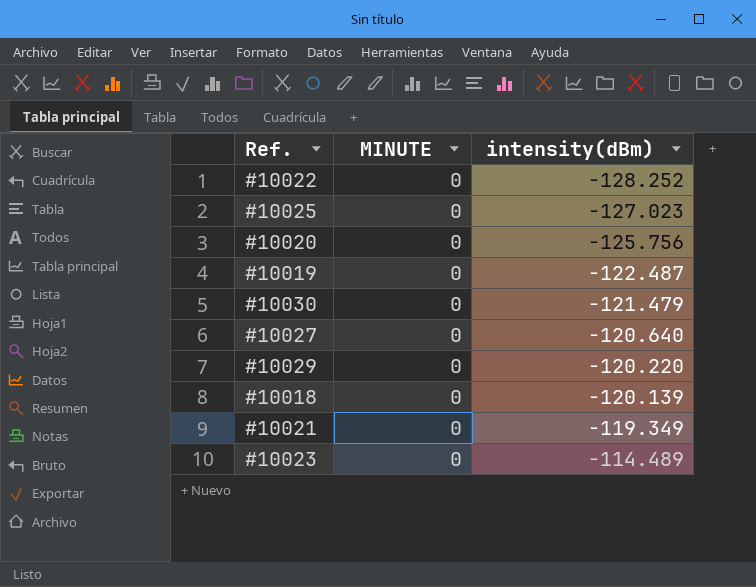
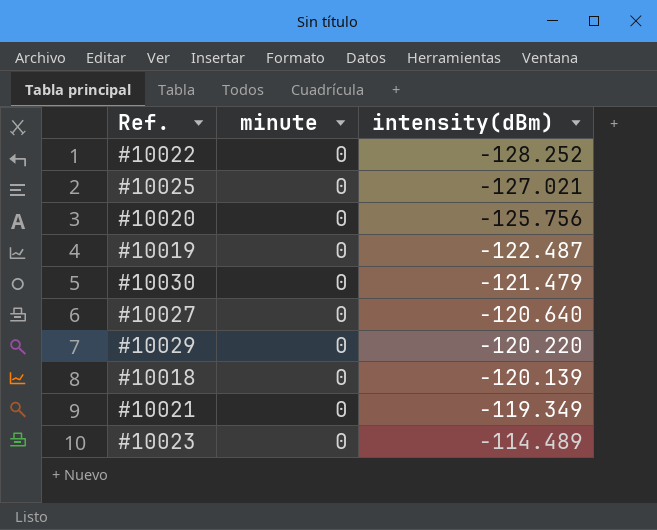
column name: MINUTE -> minute
#10025 | intensity(dBm): -127.023 -> -127.021

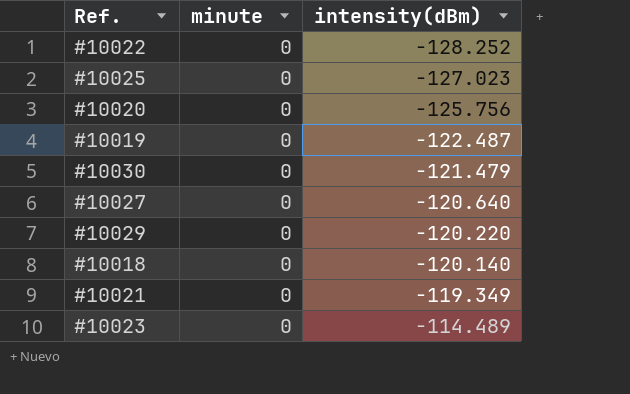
#10025 | intensity(dBm): -127.021 -> -127.023
#10018 | intensity(dBm): -120.139 -> -120.140

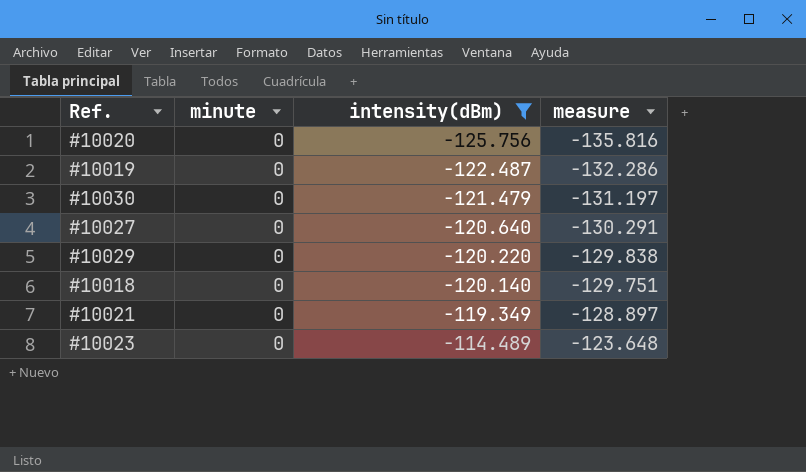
filter: none -> intensity(dBm) >= -125.756
column measure | formula: none -> [intensity(dBm)] * 1.08

